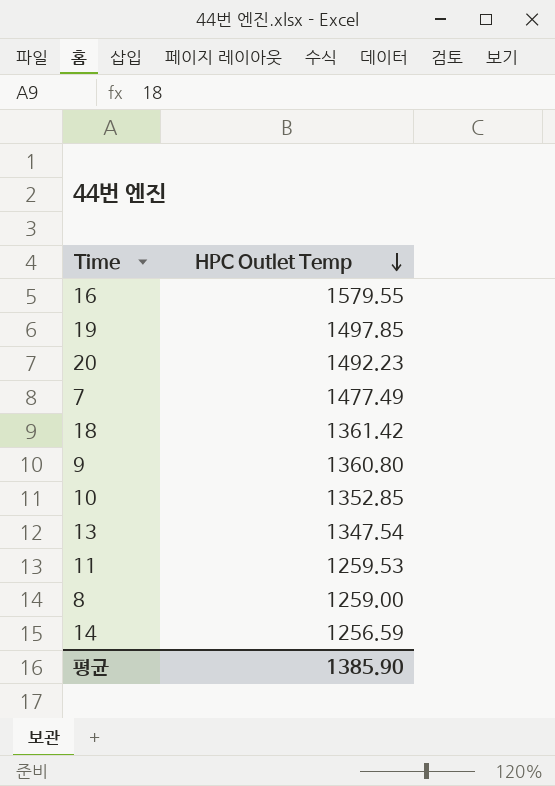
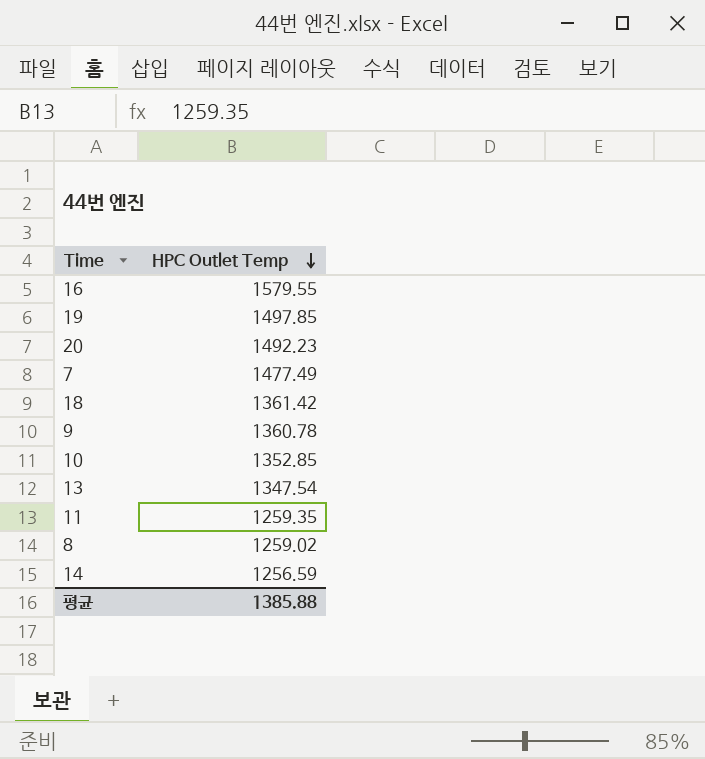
9 | HPC Outlet Temp: 1360.80 -> 1360.78
11 | HPC Outlet Temp: 1259.53 -> 1259.35
8 | HPC Outlet Temp: 1259.00 -> 1259.02
평균 | HPC Outlet Temp: 1385.90 -> 1385.88

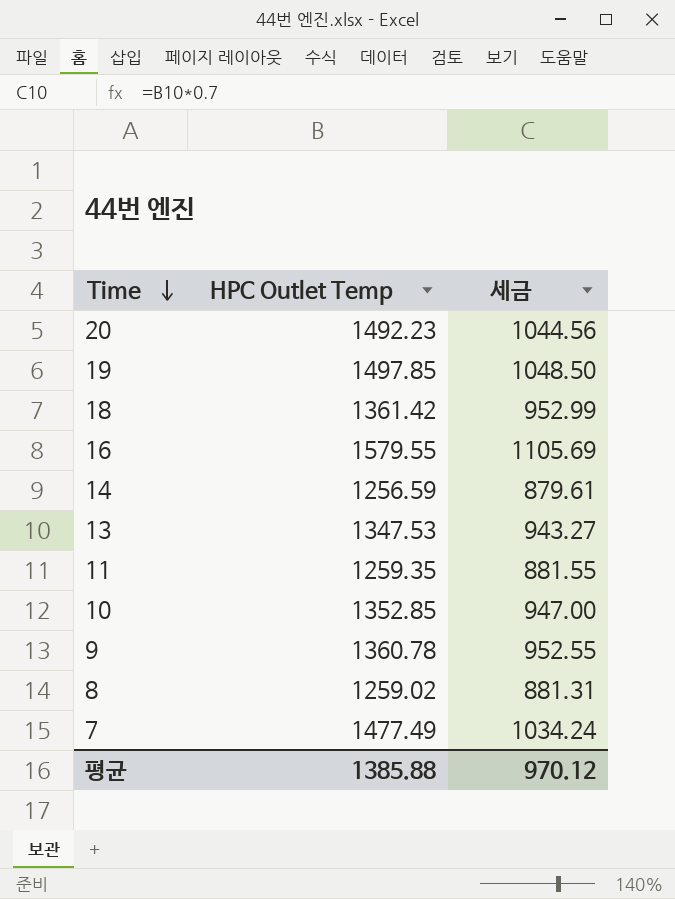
row order: HPC Outlet Temp descending -> Time descending
column 세금 | formula: none -> [HPC Outlet Temp] * 0.7
13 | HPC Outlet Temp: 1347.54 -> 1347.53

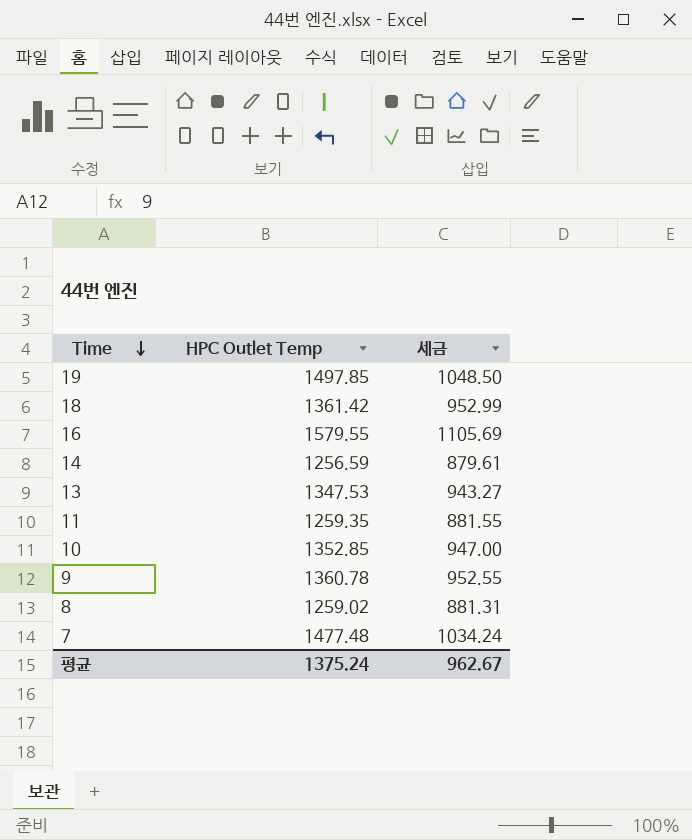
row 20: 1492.23 | 1044.56 -> none
7 | HPC Outlet Temp: 1477.49 -> 1477.48
평균 | HPC Outlet Temp: 1385.88 -> 1375.24
평균 | 세금: 970.12 -> 962.67

